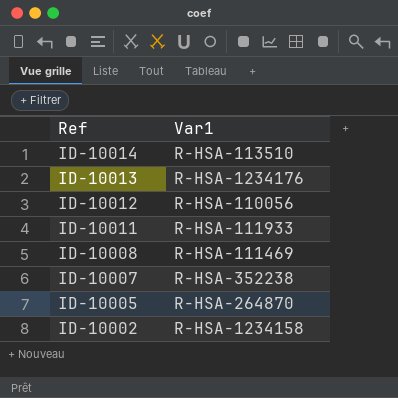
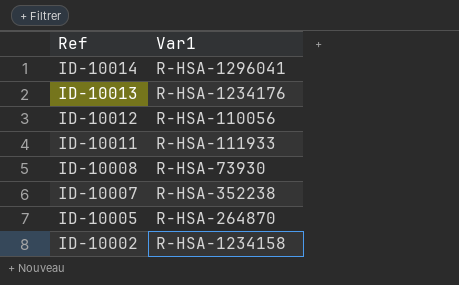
ID-10014 | Var1: R-HSA-113510 -> R-HSA-1296041
ID-10008 | Var1: R-HSA-111469 -> R-HSA-73930

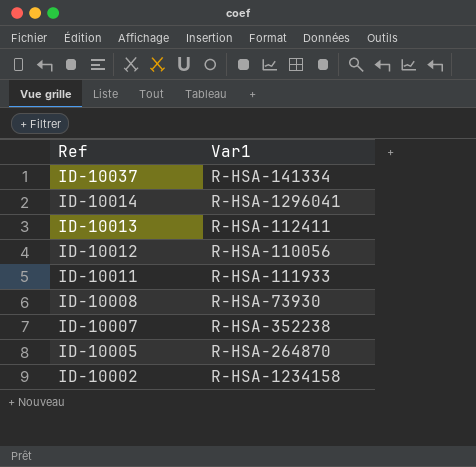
row ID-10037: none -> R-HSA-141334
ID-10013 | Var1: R-HSA-1234176 -> R-HSA-112411

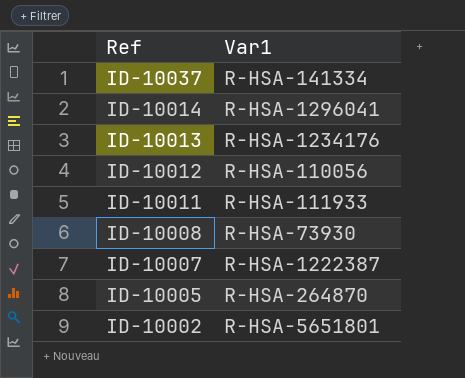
ID-10013 | Var1: R-HSA-112411 -> R-HSA-1234176
ID-10007 | Var1: R-HSA-352238 -> R-HSA-1222387
ID-10002 | Var1: R-HSA-1234158 -> R-HSA-5651801

